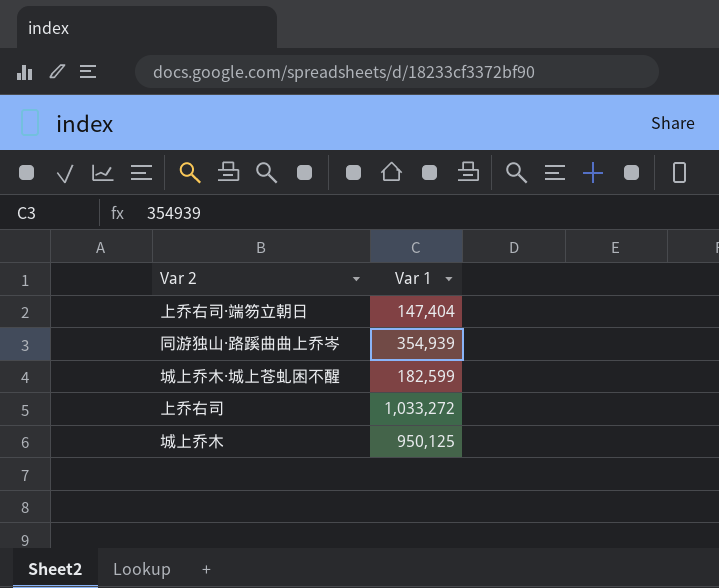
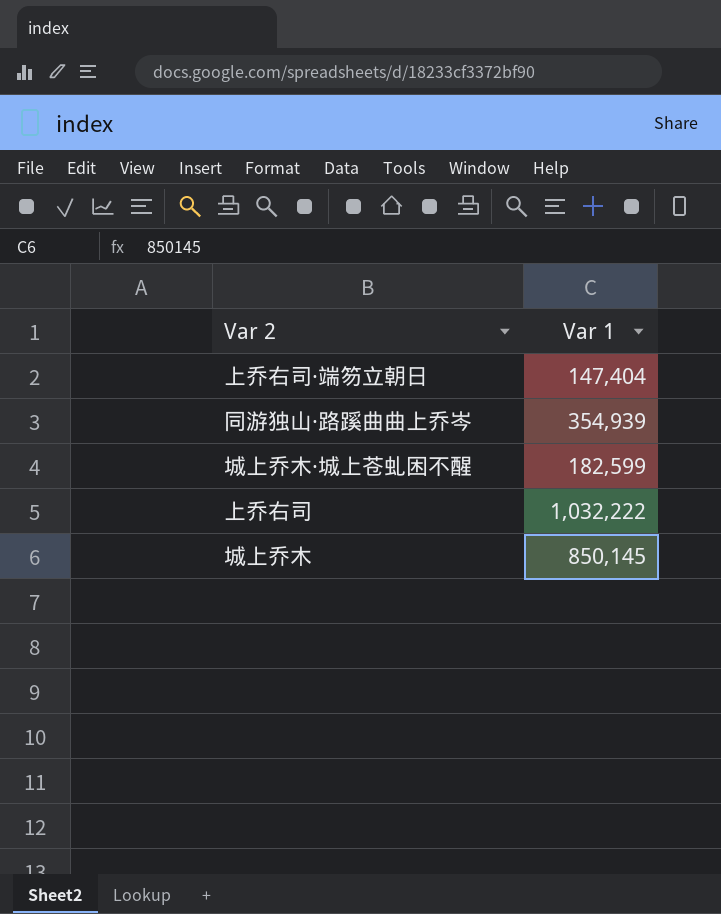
上乔右司 | Var 1: 1,033,272 -> 1,032,222
城上乔木 | Var 1: 950,125 -> 850,145

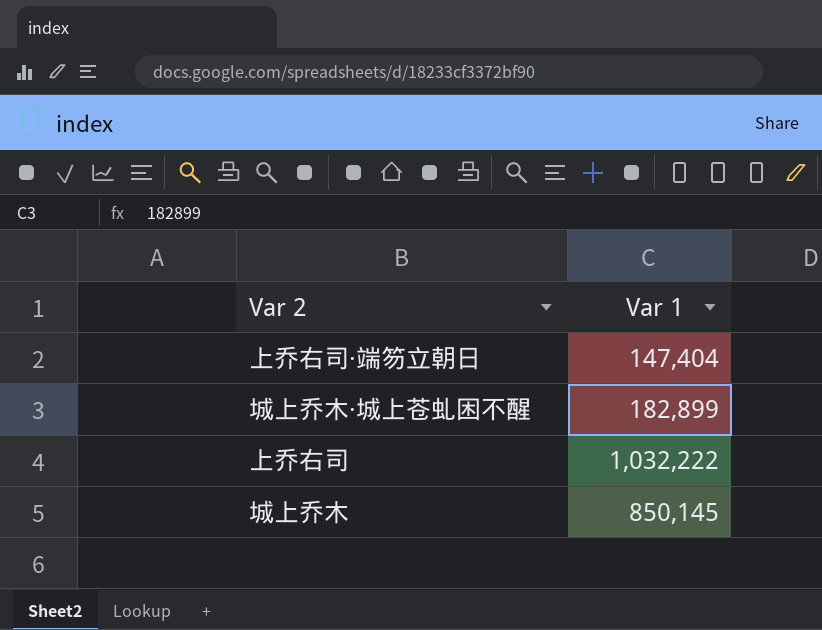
row 同游独山·路蹊曲曲上乔岑: 354,939 -> none
城上乔木·城上苍虬困不醒 | Var 1: 182,599 -> 182,899

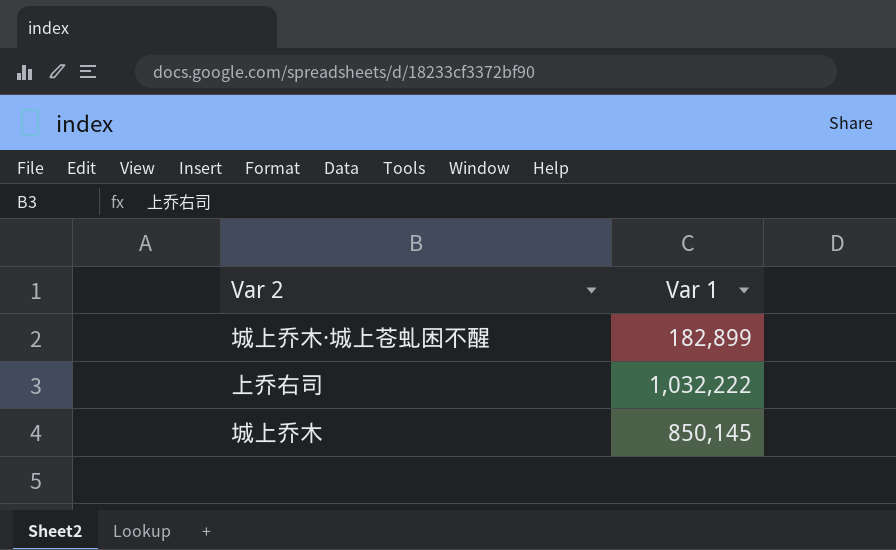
row 上乔右司·端笏立朝日: 147,404 -> none

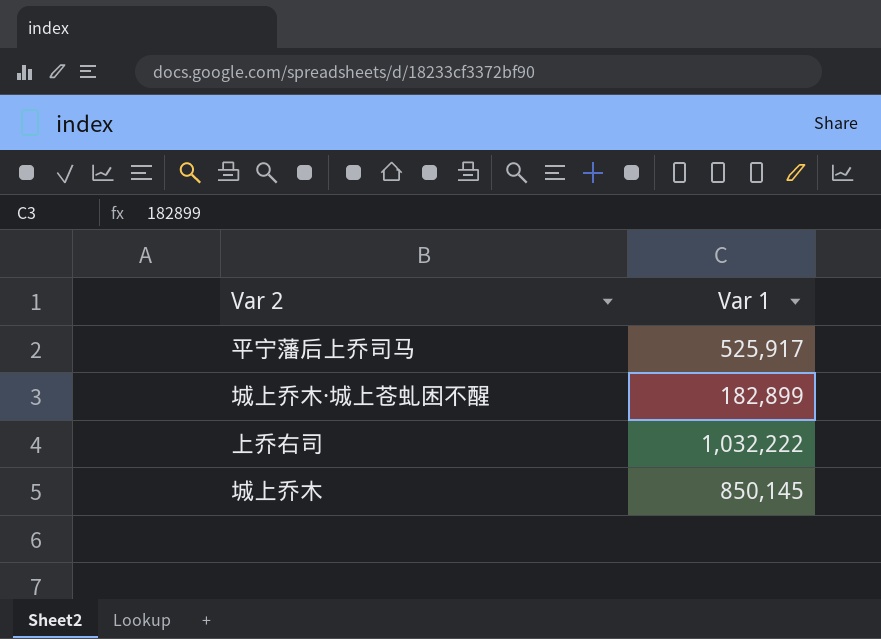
row 平宁藩后上乔司马: none -> 525,917

